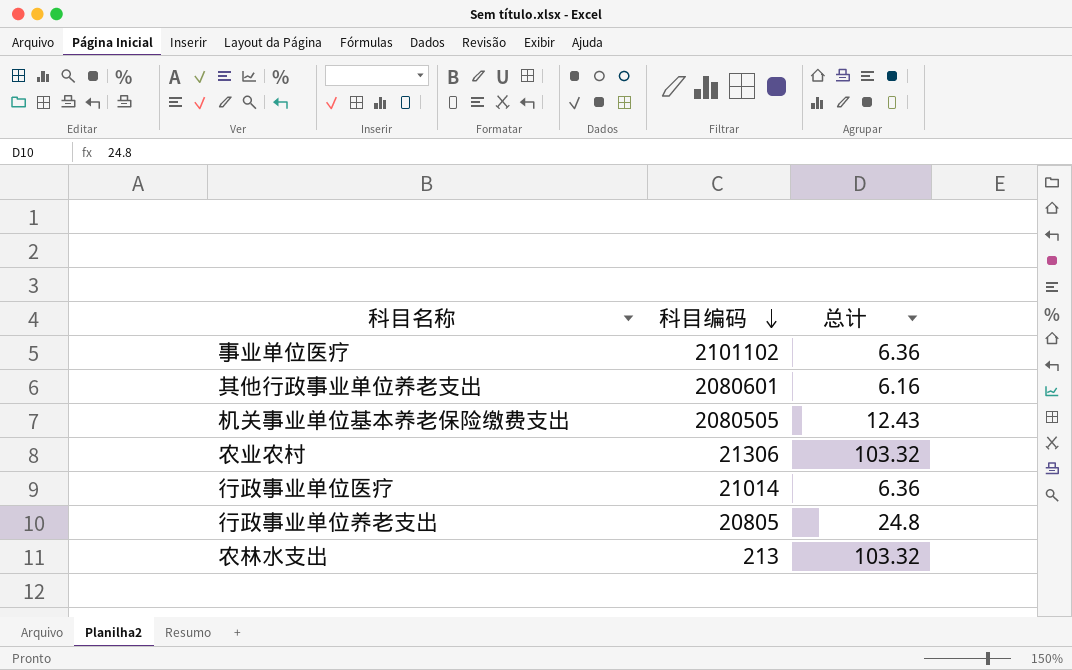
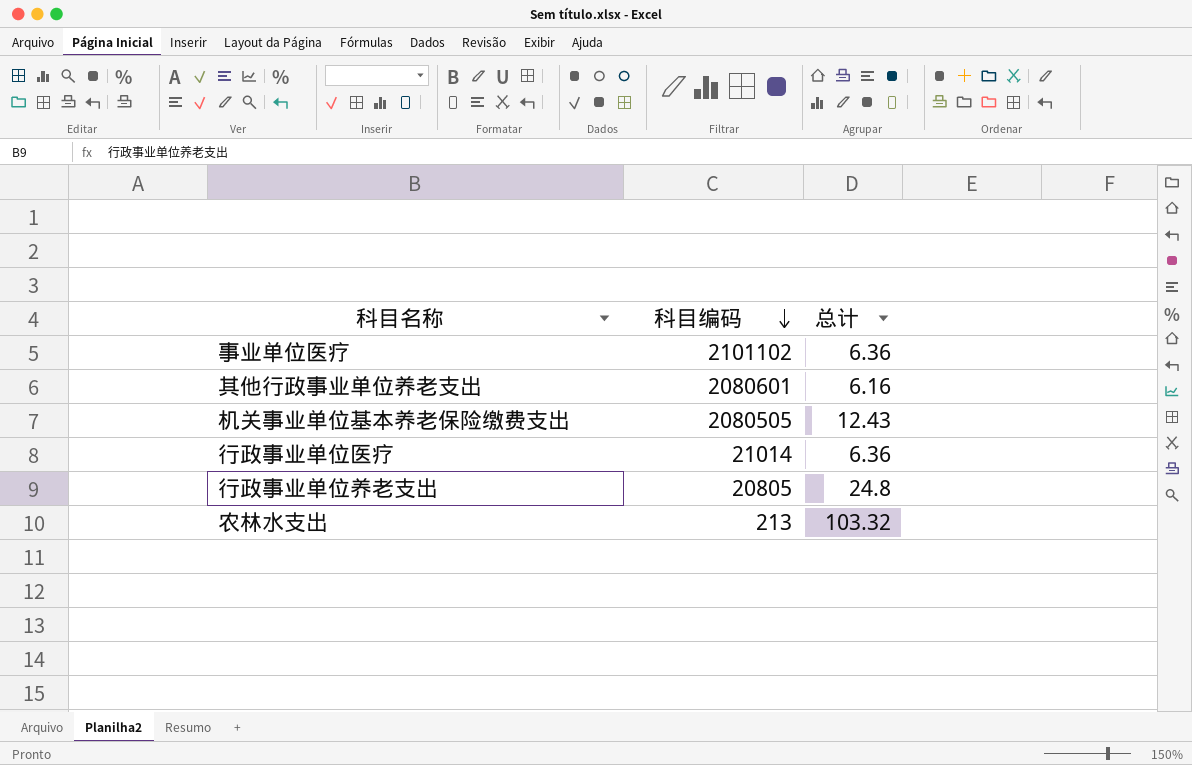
row 农业农村: 21306 | 103.32 -> none

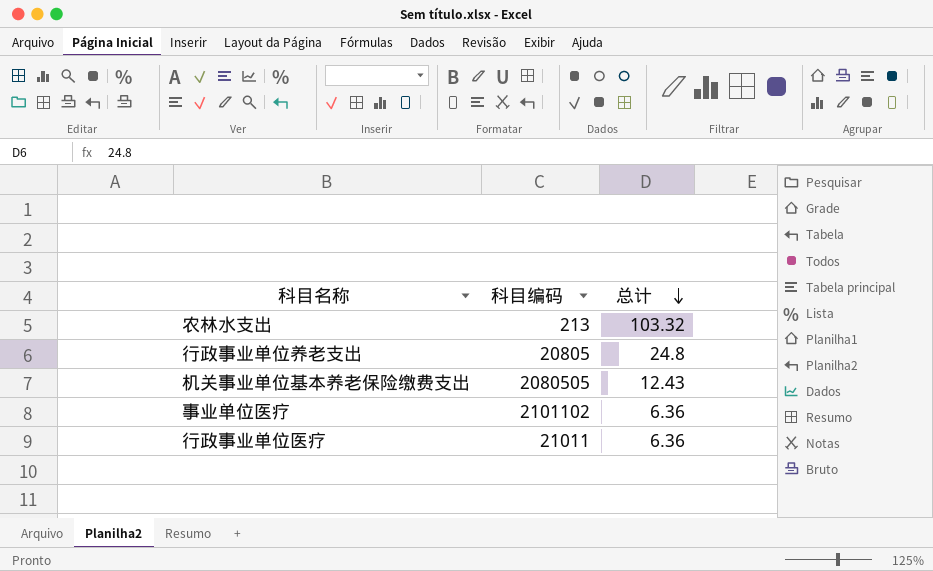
row order: 科目编码 descending -> 总计 descending
row 其他行政事业单位养老支出: 2080601 | 6.16 -> none
行政事业单位医疗 | 科目编码: 21014 -> 21011

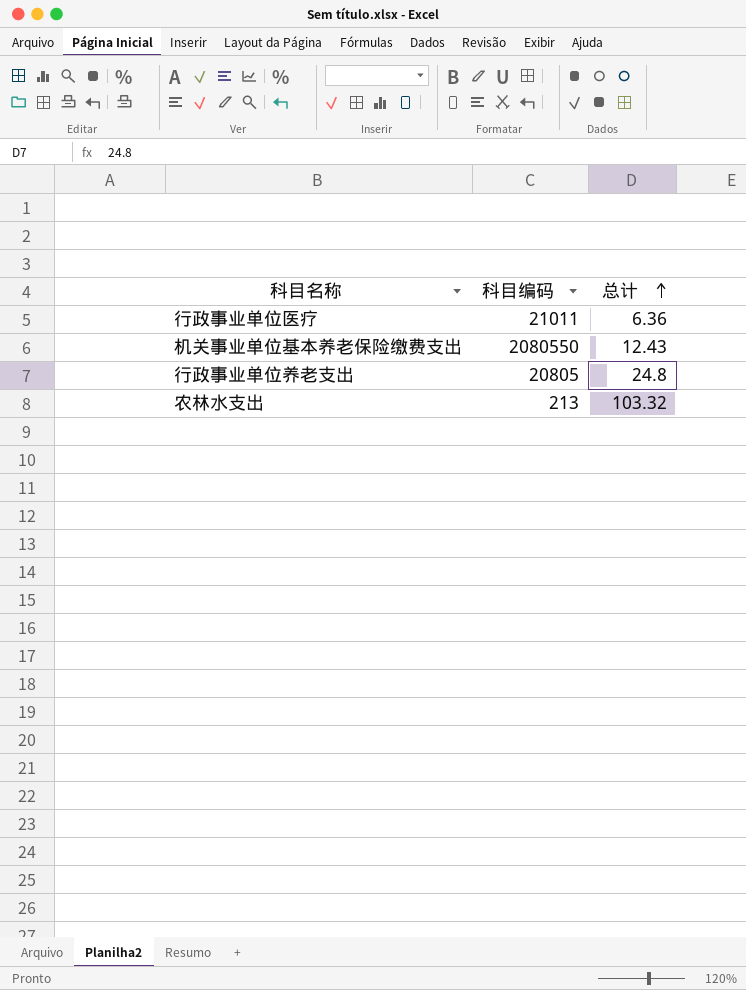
row order: 总计 descending -> 总计 ascending
row 事业单位医疗: 2101102 | 6.36 -> none
机关事业单位基本养老保险缴费支出 | 科目编码: 2080505 -> 2080550

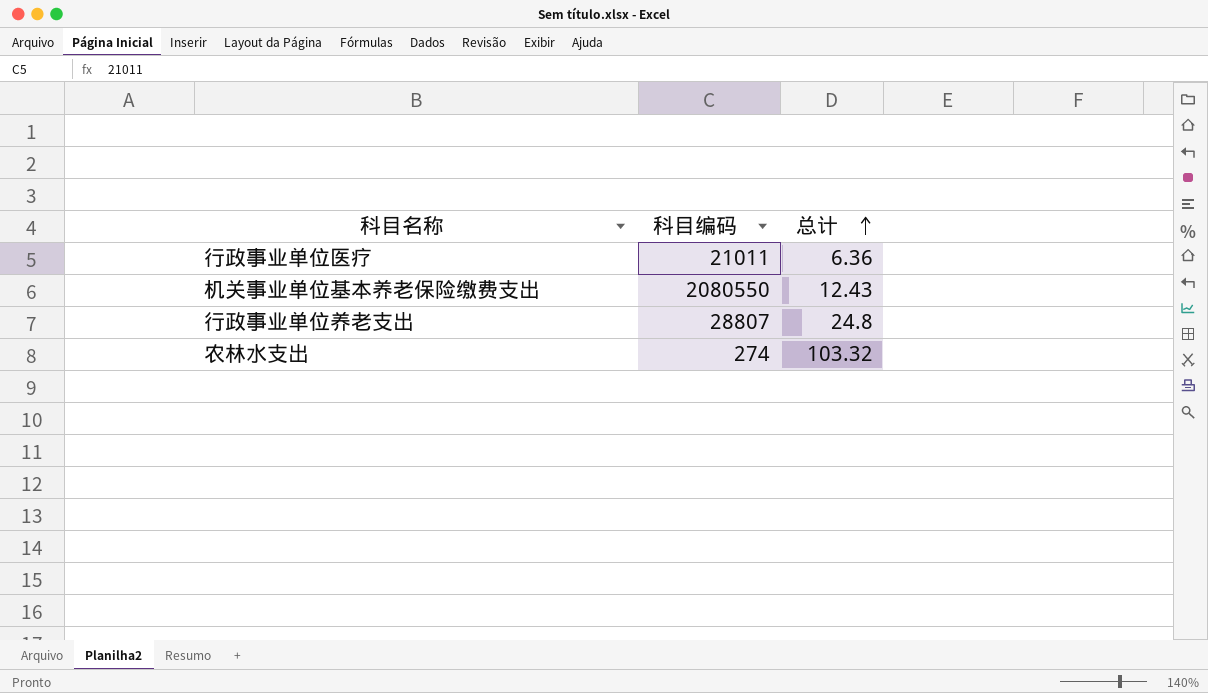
行政事业单位养老支出 | 科目编码: 20805 -> 28807
农林水支出 | 科目编码: 213 -> 274

